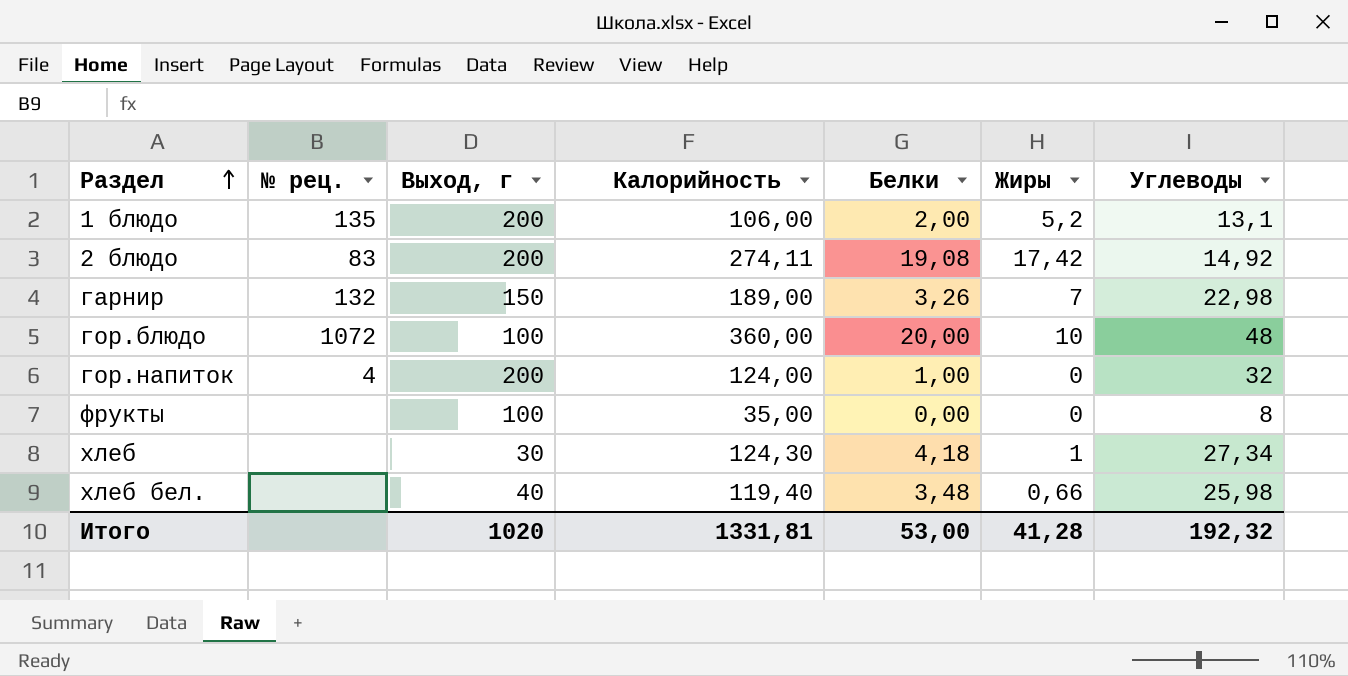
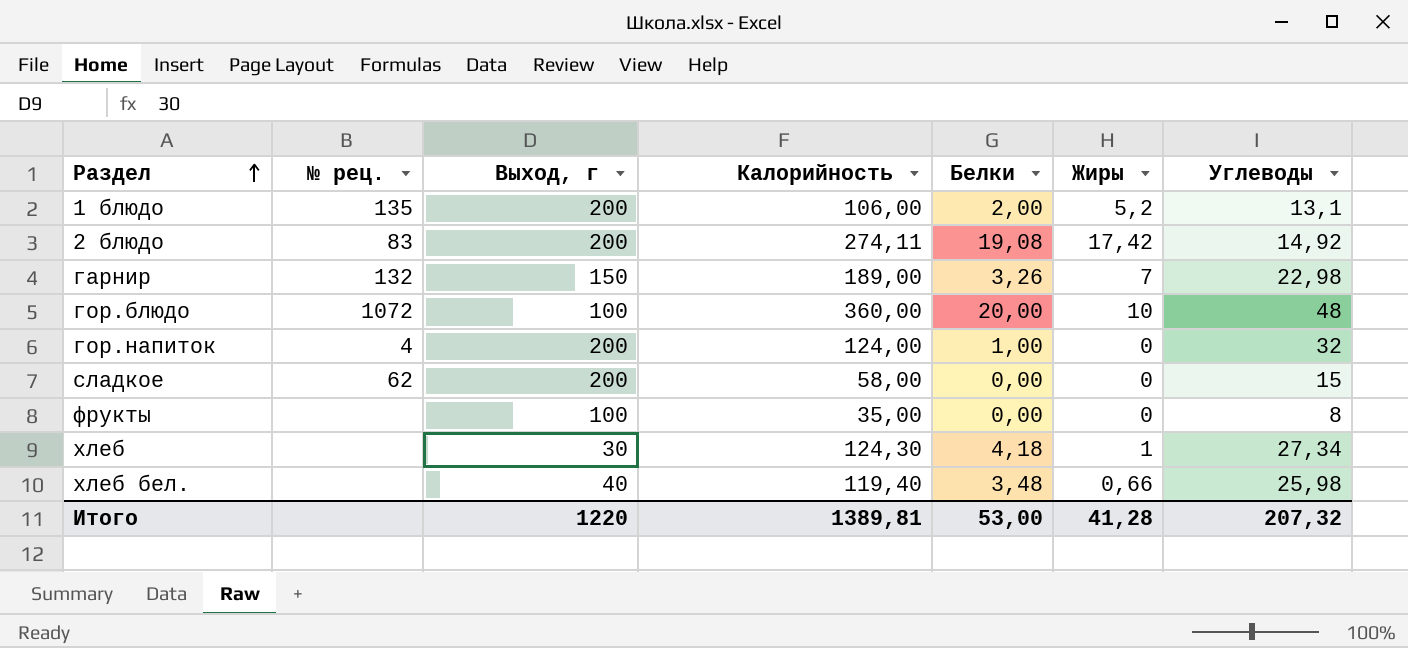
row сладкое: none -> 62 | 200 | 58,00 | 0,00 | 0 | 15
Итого | Выход, г: 1020 -> 1220
Итого | Калорийность: 1331,81 -> 1389,81
Итого | Углеводы: 192,32 -> 207,32

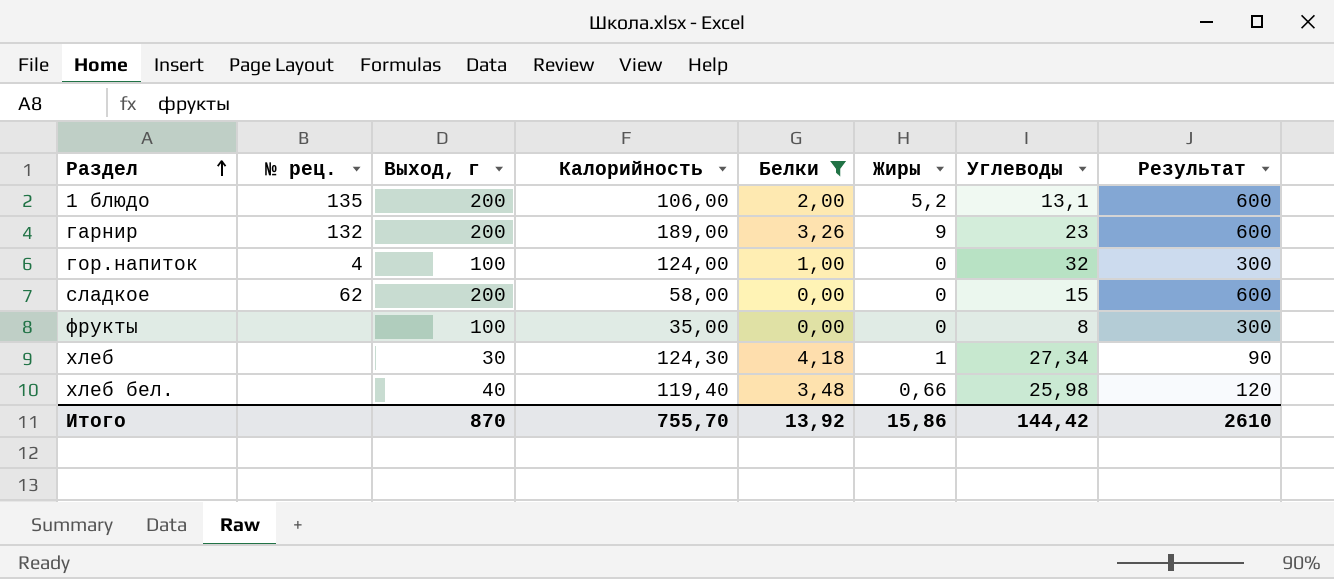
filter: none -> Белки <= 4,18
column Результат | formula: none -> [Выход, г] * 3
гарнир | Выход, г: 150 -> 200
гарнир | Жиры: 7 -> 9
гарнир | Углеводы: 22,98 -> 23
гор.напиток | Выход, г: 200 -> 100
Итого | Выход, г: 1220 -> 870
Итого | Калорийность: 1389,81 -> 755,70
Итого | Белки: 53,00 -> 13,92
Итого | Жиры: 41,28 -> 15,86
Итого | Углеводы: 207,32 -> 144,42

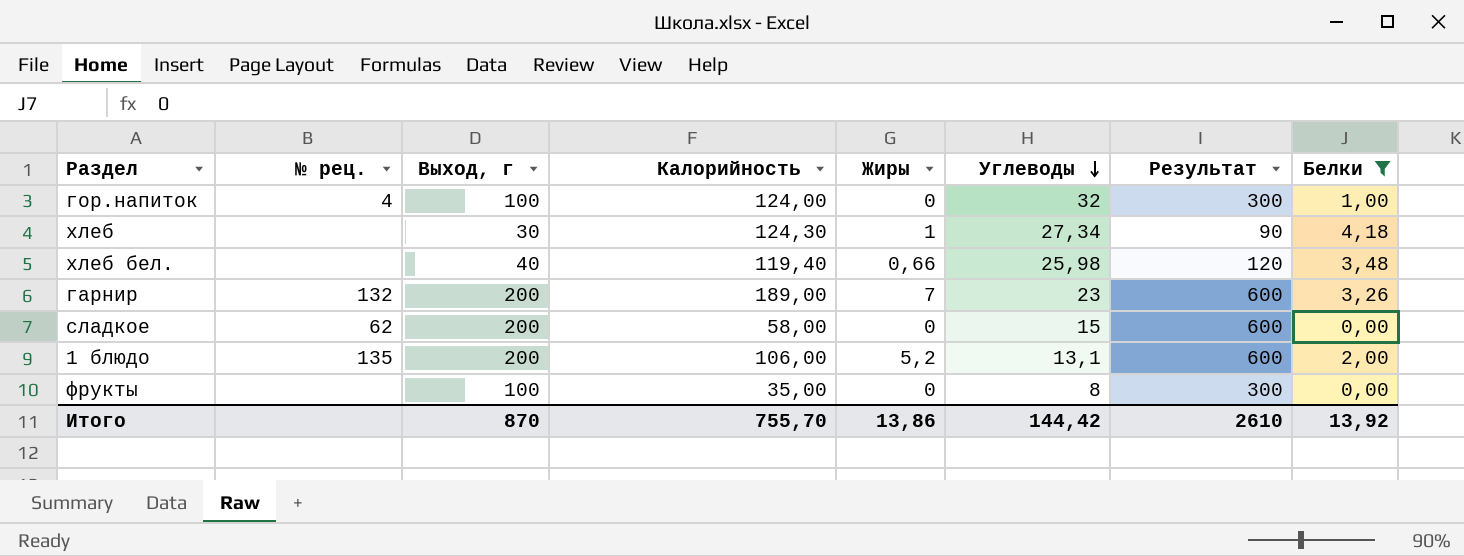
row order: Раздел ascending -> Углеводы descending
column Белки | position: 5 -> 8
гарнир | Жиры: 9 -> 7
Итого | Жиры: 15,86 -> 13,86

